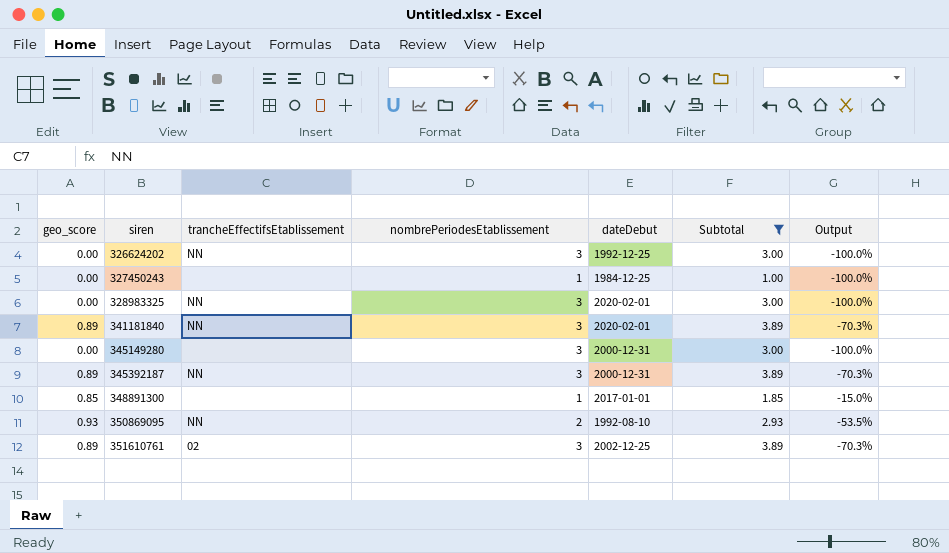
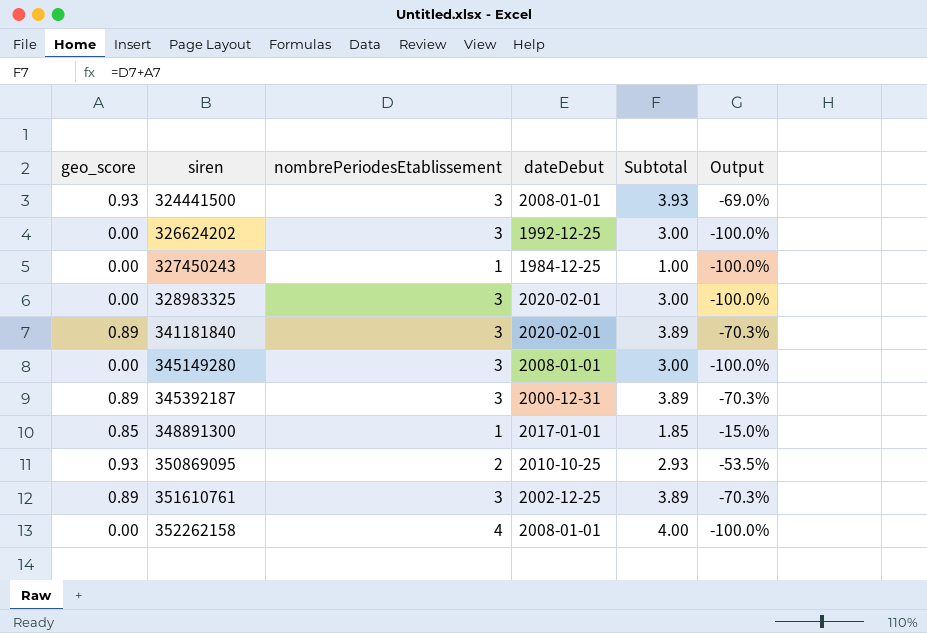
filter: Subtotal <= 3.89 -> none
column trancheEffectifsEtablissement | position: 3 -> none
345149280 | dateDebut: 2000-12-31 -> 2008-01-01
350869095 | dateDebut: 1992-08-10 -> 2010-10-25

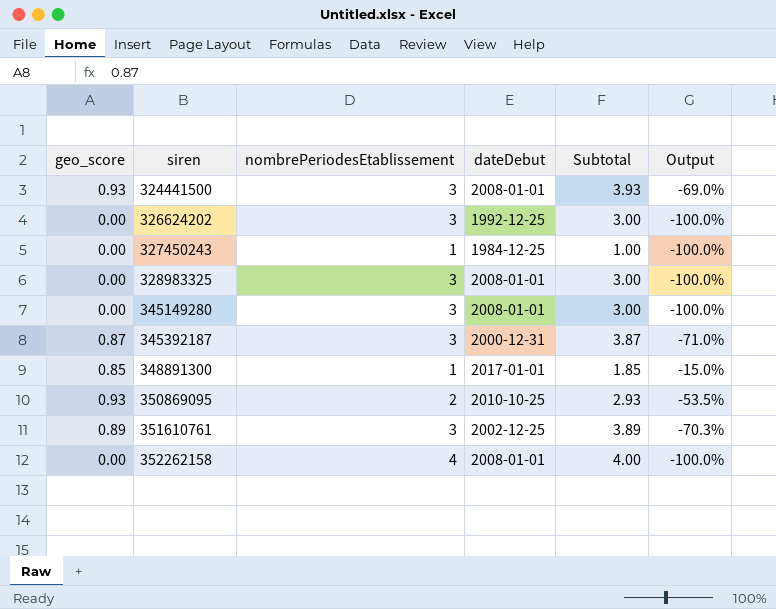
row 341181840: 0.89 | 3 | 2020-02-01 | 3.89 | -70.3% -> none
328983325 | dateDebut: 2020-02-01 -> 2008-01-01
345392187 | geo_score: 0.89 -> 0.87
345392187 | Subtotal: 3.89 -> 3.87
345392187 | Output: -70.3% -> -71.0%

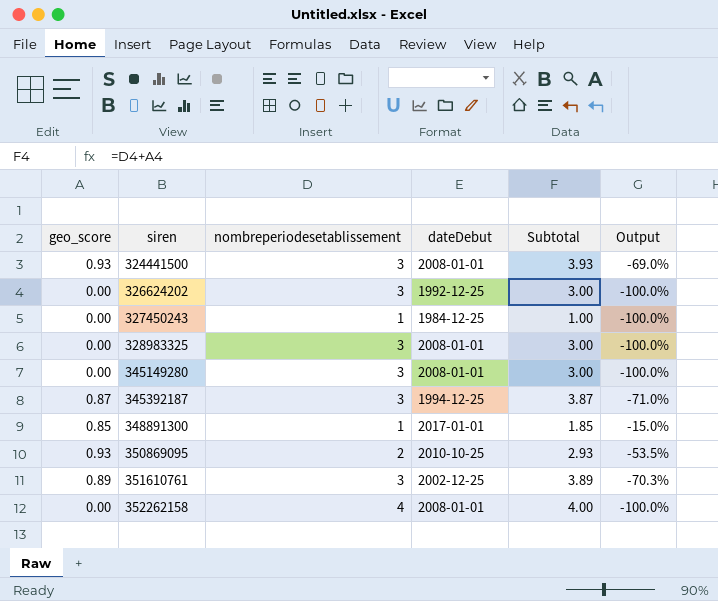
column name: nombrePeriodesEtablissement -> nombreperiodesetablissement
345392187 | dateDebut: 2000-12-31 -> 1994-12-25

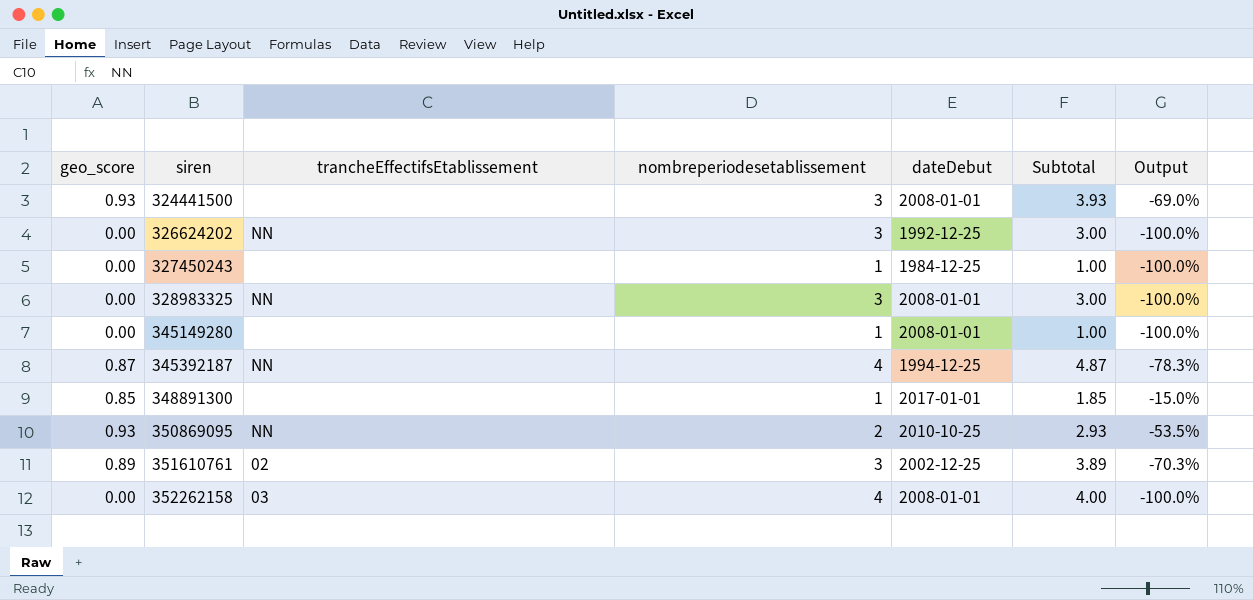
column trancheEffectifsEtablissement | position: none -> 3
345149280 | nombreperiodesetablissement: 3 -> 1
345149280 | Subtotal: 3.00 -> 1.00
345392187 | nombreperiodesetablissement: 3 -> 4
345392187 | Subtotal: 3.87 -> 4.87
345392187 | Output: -71.0% -> -78.3%

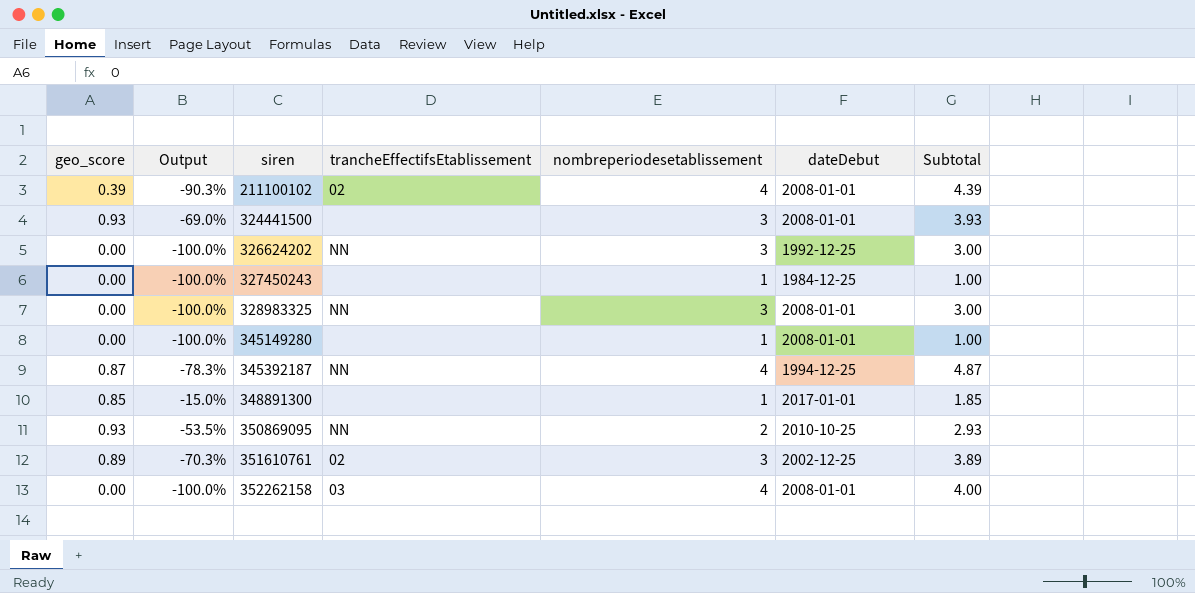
column Output | position: 7 -> 2
row 211100102: none -> 0.39 | -90.3% | 02 | 4 | 2008-01-01 | 4.39

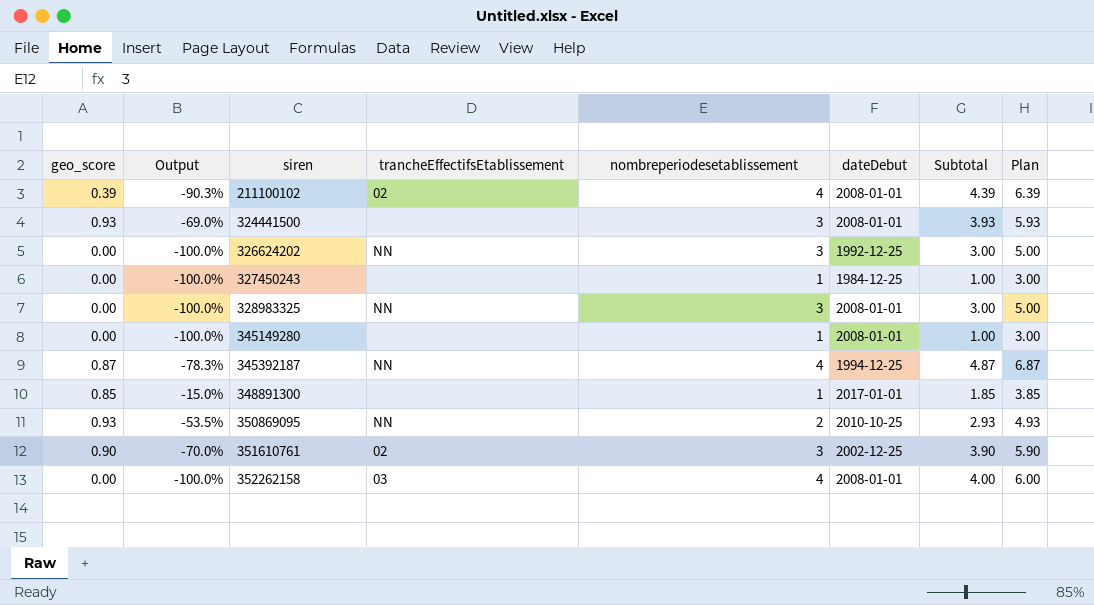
column Plan | formula: none -> [Subtotal] + 2
351610761 | geo_score: 0.89 -> 0.90
351610761 | Output: -70.3% -> -70.0%
351610761 | Subtotal: 3.89 -> 3.90

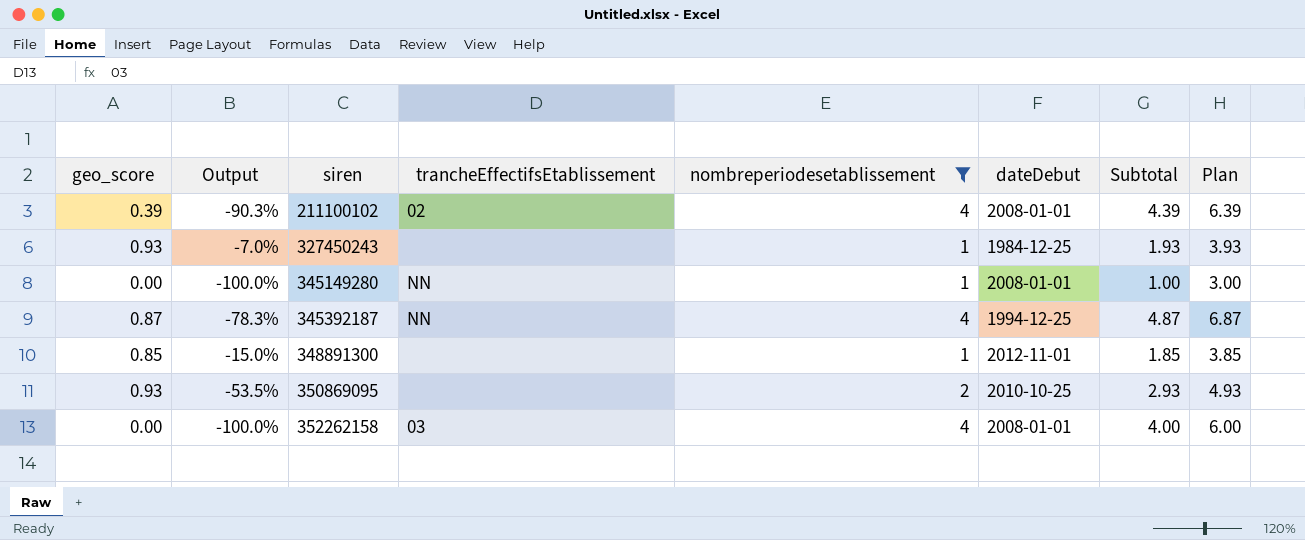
filter: none -> nombreperiodesetablissement != 3
327450243 | geo_score: 0.00 -> 0.93
327450243 | Output: -100.0% -> -7.0%
327450243 | Subtotal: 1.00 -> 1.93
327450243 | Plan: 3.00 -> 3.93
345149280 | trancheEffectifsEtablissement: none -> NN
348891300 | dateDebut: 2017-01-01 -> 2012-11-01
350869095 | trancheEffectifsEtablissement: NN -> none

